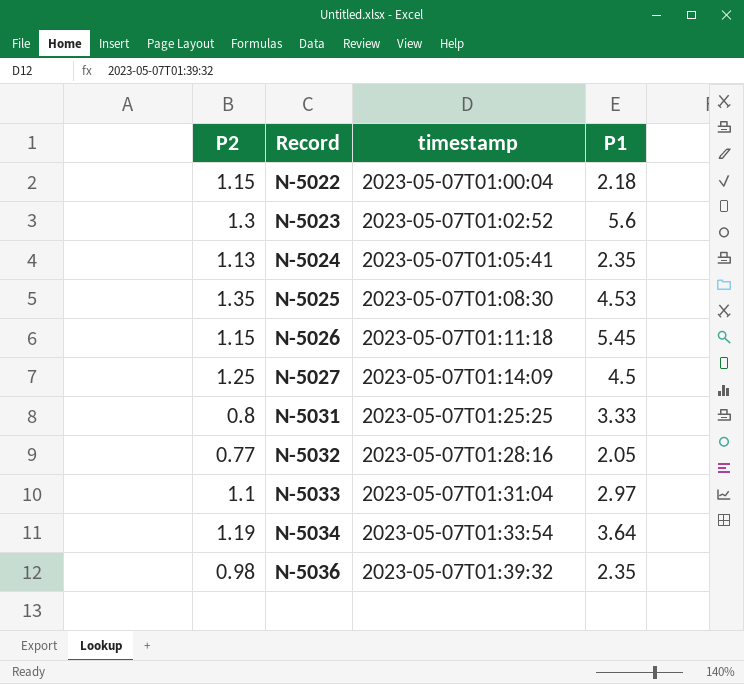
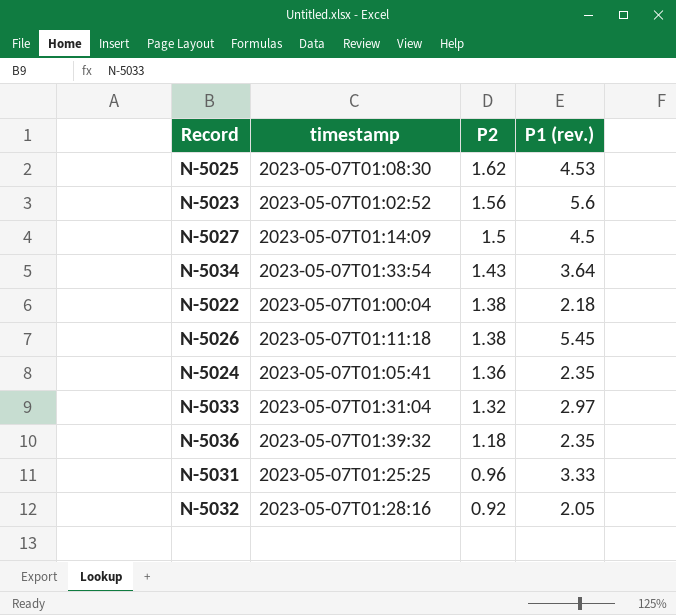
row order: Record ascending -> P2 descending
column P2 | position: 1 -> 3
column name: P1 -> P1 (rev.)
N-5025 | P2: 1.35 -> 1.62
N-5023 | P2: 1.3 -> 1.56
N-5027 | P2: 1.25 -> 1.5
N-5034 | P2: 1.19 -> 1.43
N-5022 | P2: 1.15 -> 1.38
N-5026 | P2: 1.15 -> 1.38
N-5024 | P2: 1.13 -> 1.36
N-5033 | P2: 1.1 -> 1.32
N-5036 | P2: 0.98 -> 1.18
N-5031 | P2: 0.8 -> 0.96
N-5032 | P2: 0.77 -> 0.92

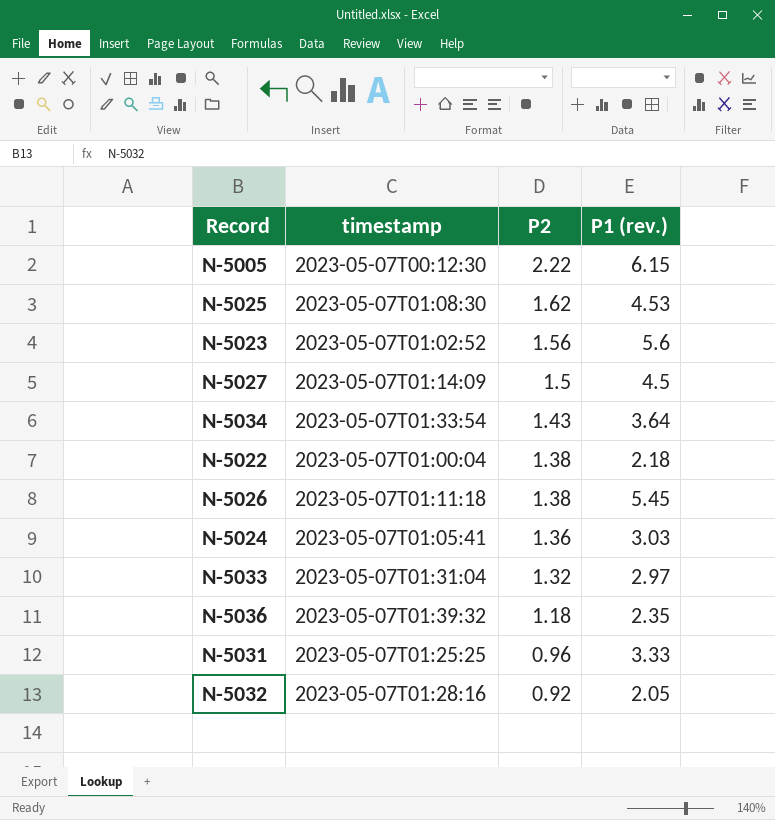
row N-5005: none -> 2023-05-07T00:12:30 | 2.22 | 6.15
N-5024 | P1 (rev.): 2.35 -> 3.03

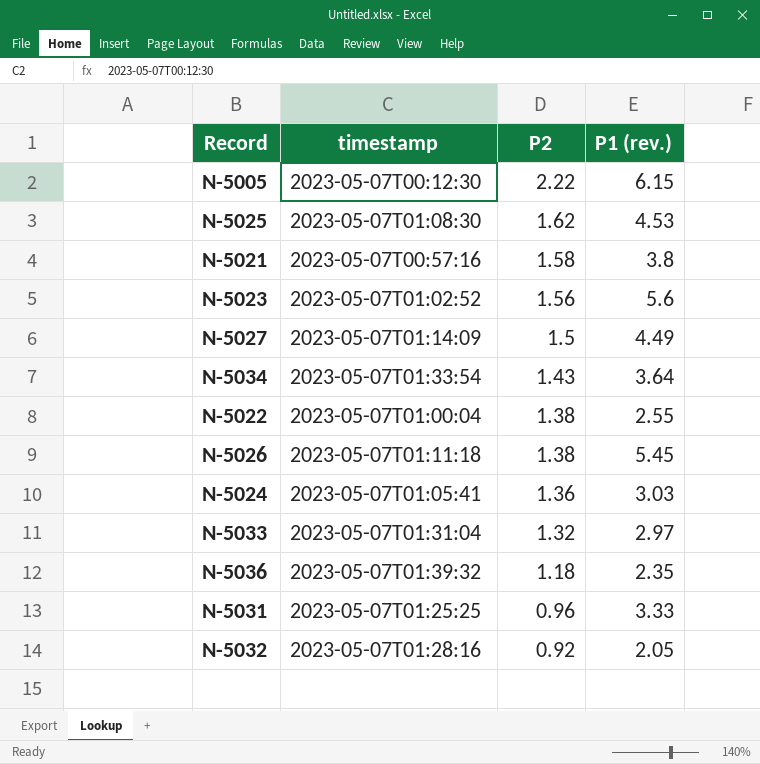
row N-5021: none -> 2023-05-07T00:57:16 | 1.58 | 3.8
N-5027 | P1 (rev.): 4.5 -> 4.49
N-5022 | P1 (rev.): 2.18 -> 2.55

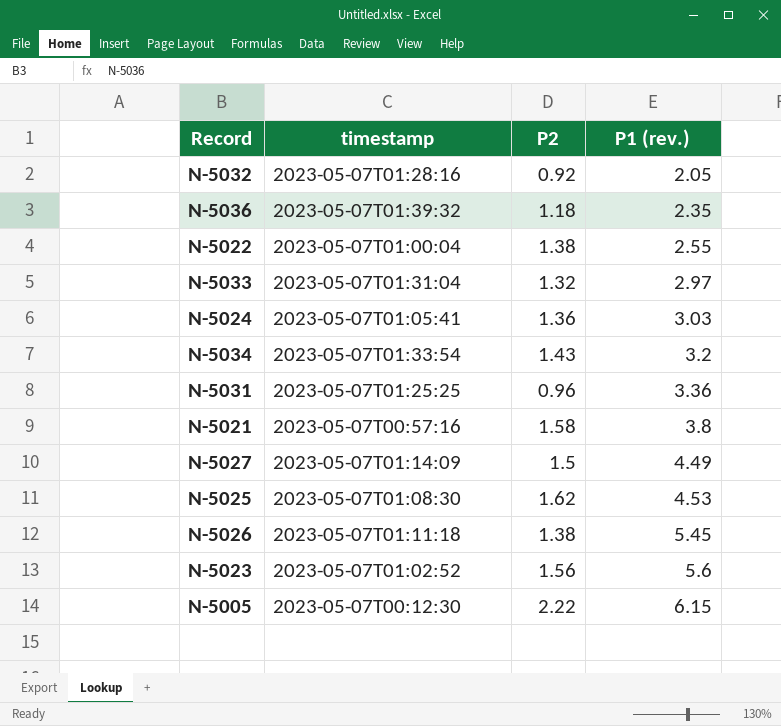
row order: P2 descending -> P1 (rev.) ascending
N-5034 | P1 (rev.): 3.64 -> 3.2
N-5031 | P1 (rev.): 3.33 -> 3.36

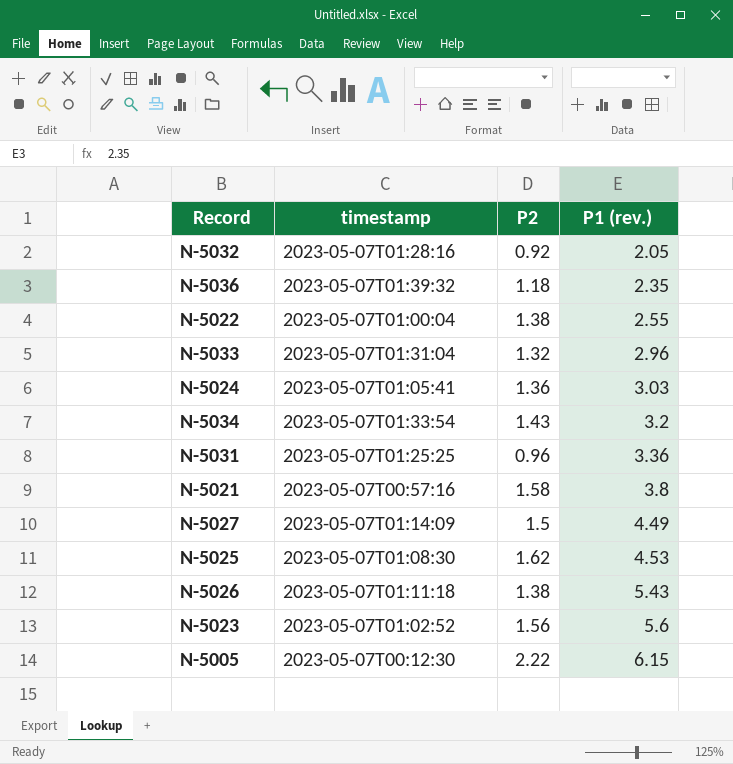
N-5033 | P1 (rev.): 2.97 -> 2.96
N-5026 | P1 (rev.): 5.45 -> 5.43

